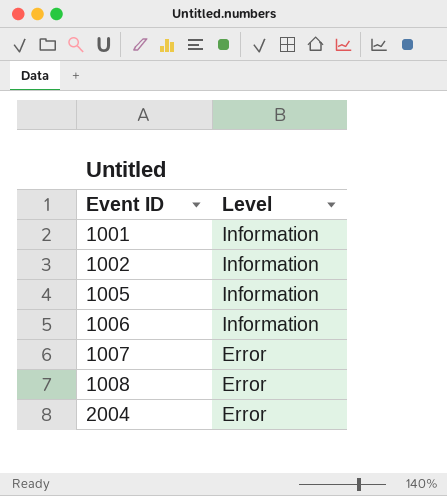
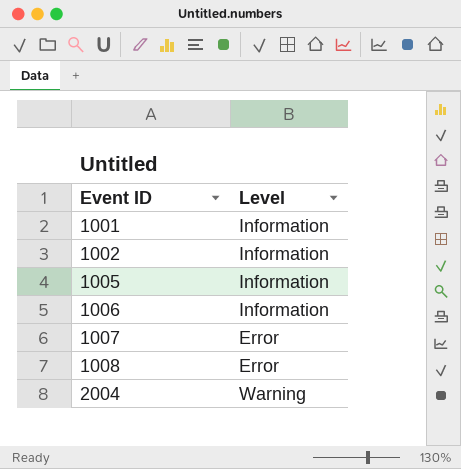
2004 | Level: Error -> Warning

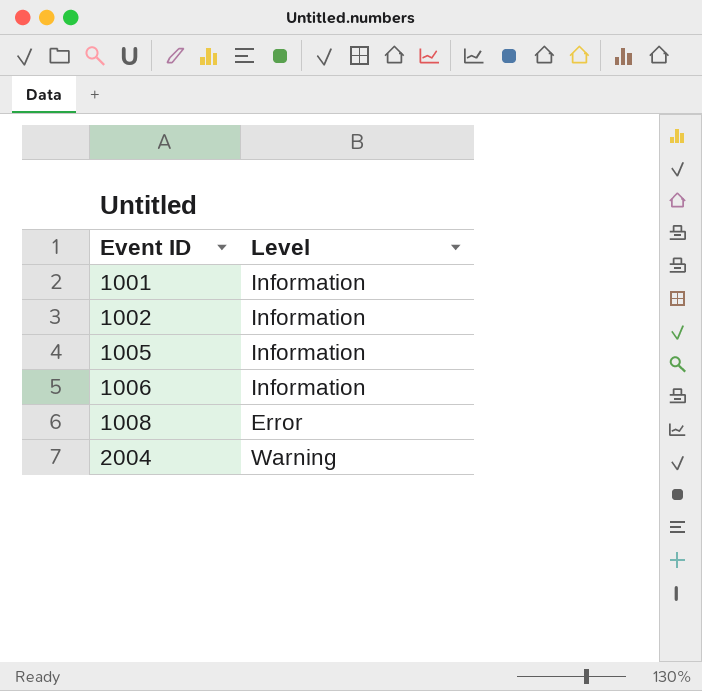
row 1007: Error -> none

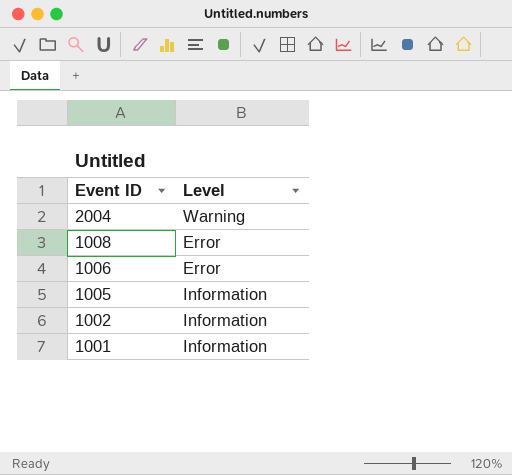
row order: Event ID ascending -> Event ID descending
1006 | Level: Information -> Error

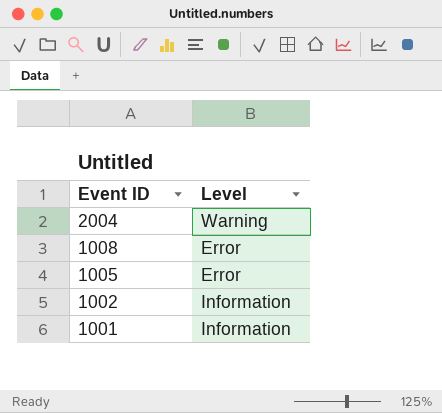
row 1006: Error -> none
1005 | Level: Information -> Error

